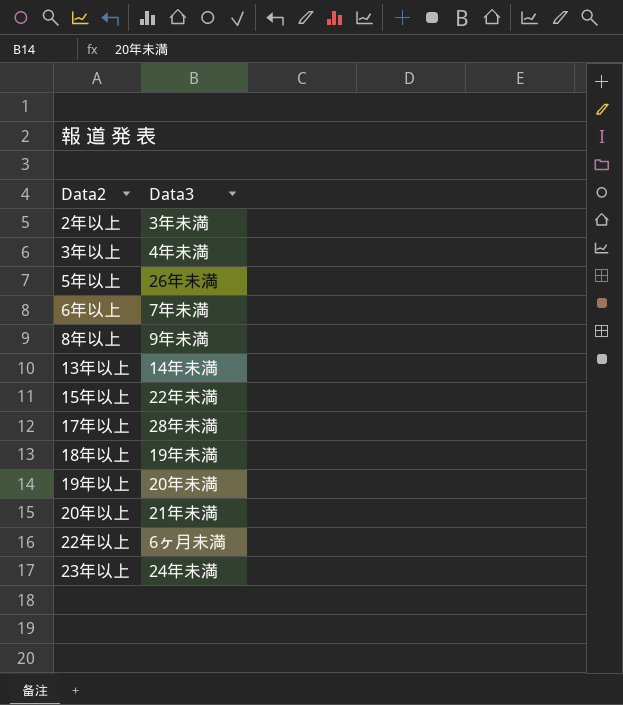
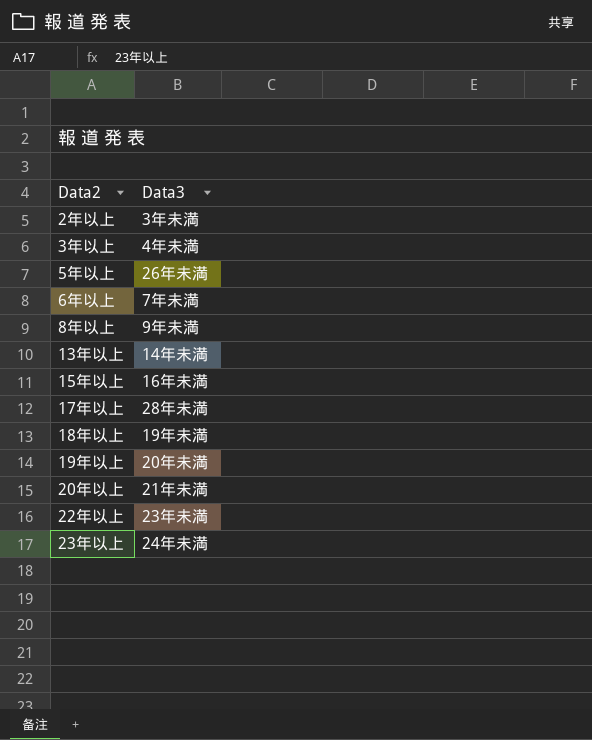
15年以上 | Data3: 22年未満 -> 16年未満
22年以上 | Data3: 6ヶ月未満 -> 23年未満

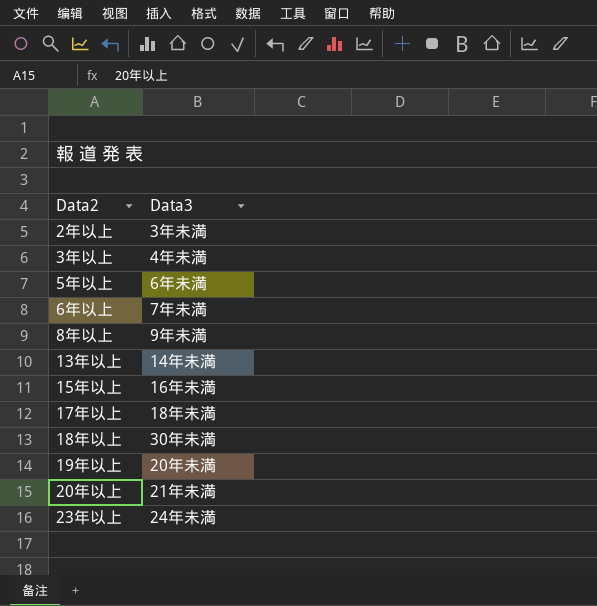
row 22年以上: 23年未満 -> none
5年以上 | Data3: 26年未満 -> 6年未満
17年以上 | Data3: 28年未満 -> 18年未満
18年以上 | Data3: 19年未満 -> 30年未満

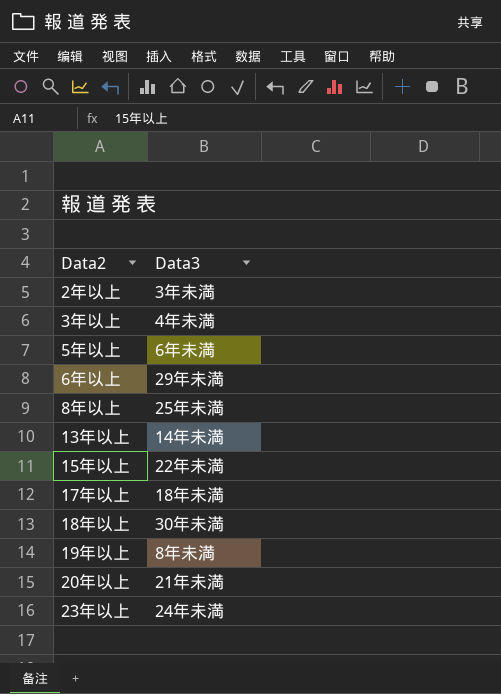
6年以上 | Data3: 7年未満 -> 29年未満
8年以上 | Data3: 9年未満 -> 25年未満
15年以上 | Data3: 16年未満 -> 22年未満
19年以上 | Data3: 20年未満 -> 8年未満

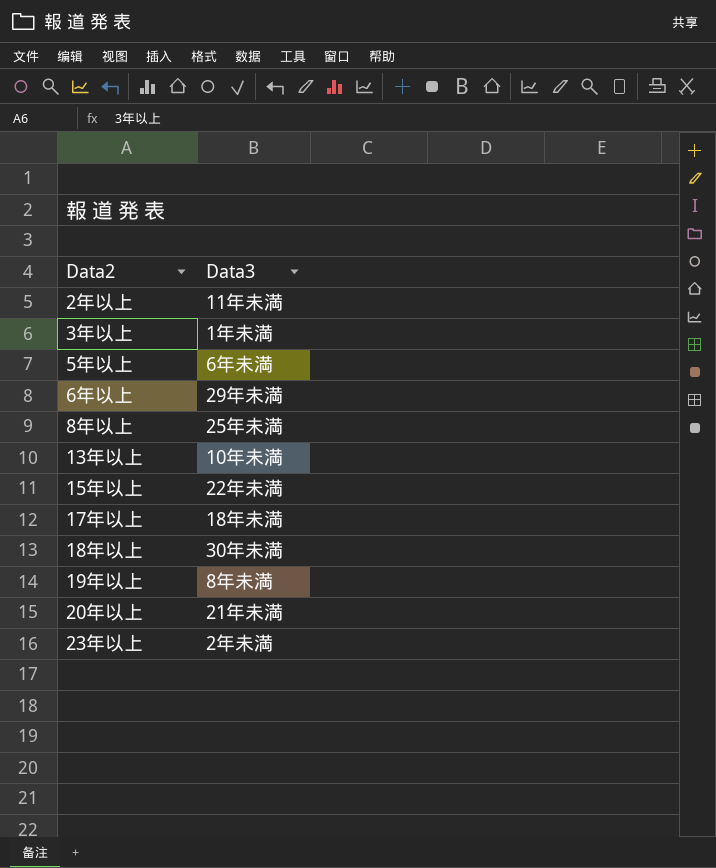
2年以上 | Data3: 3年未満 -> 11年未満
3年以上 | Data3: 4年未満 -> 1年未満
13年以上 | Data3: 14年未満 -> 10年未満
23年以上 | Data3: 24年未満 -> 2年未満

